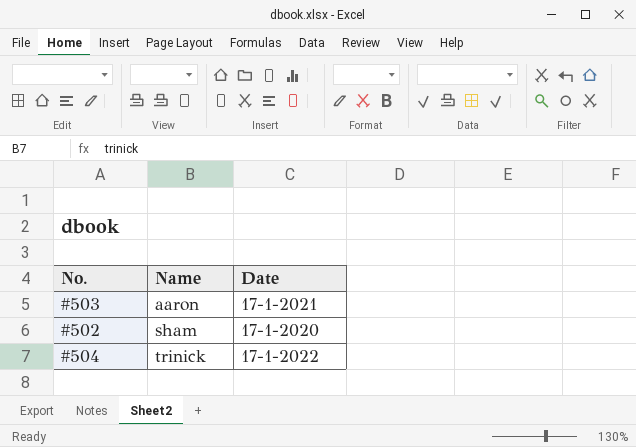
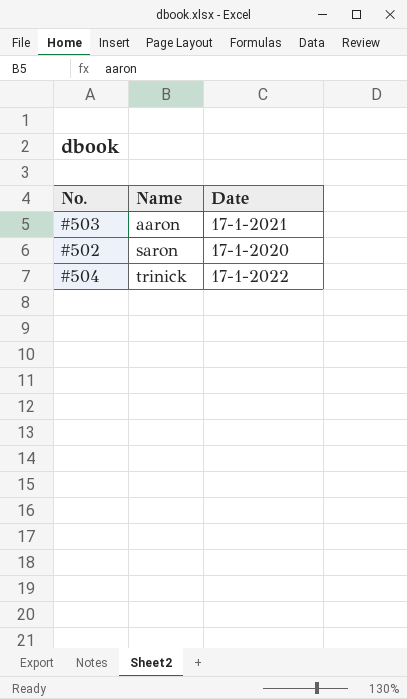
#502 | Name: sham -> saron

